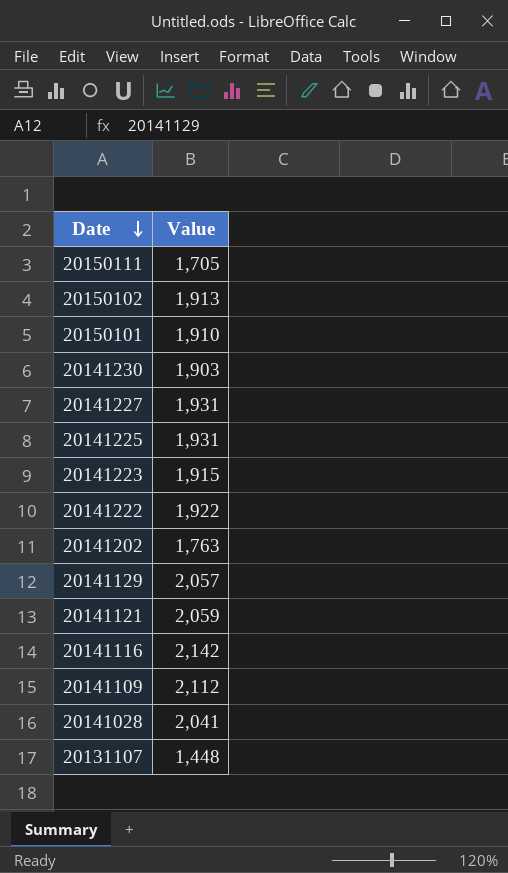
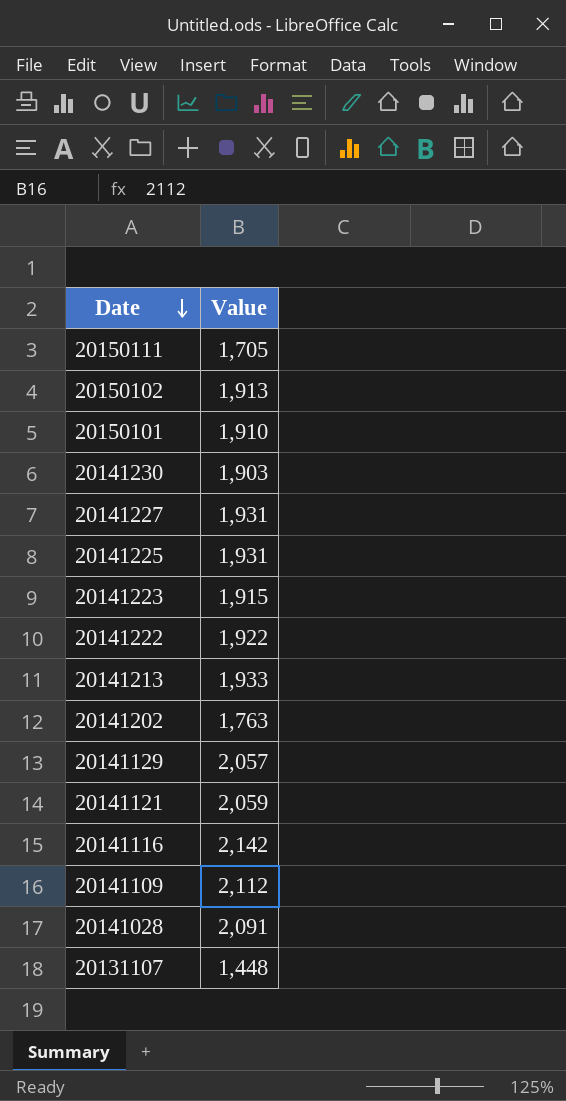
row 20141213: none -> 1,933
20141028 | Value: 2,041 -> 2,091

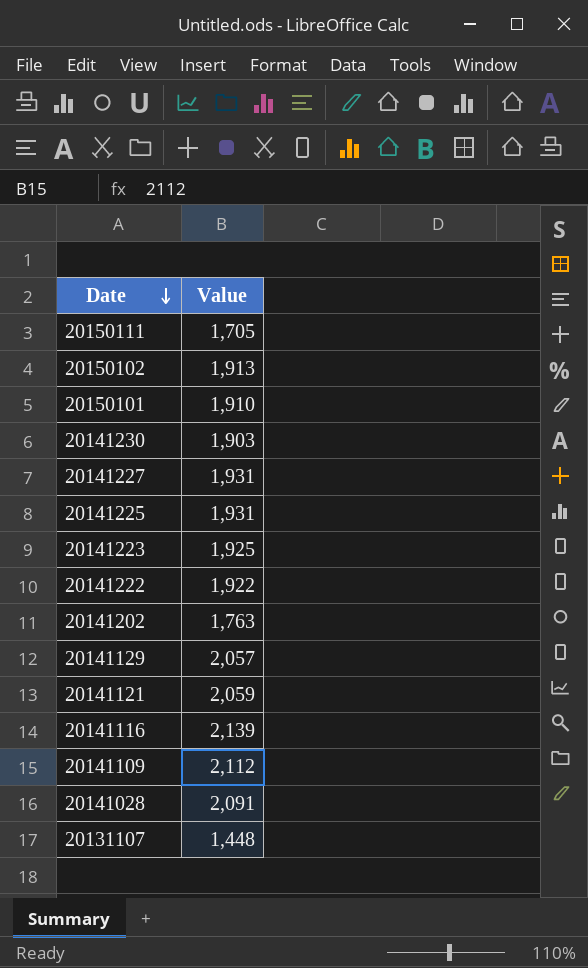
row 20141213: 1,933 -> none
20141223 | Value: 1,915 -> 1,925
20141116 | Value: 2,142 -> 2,139

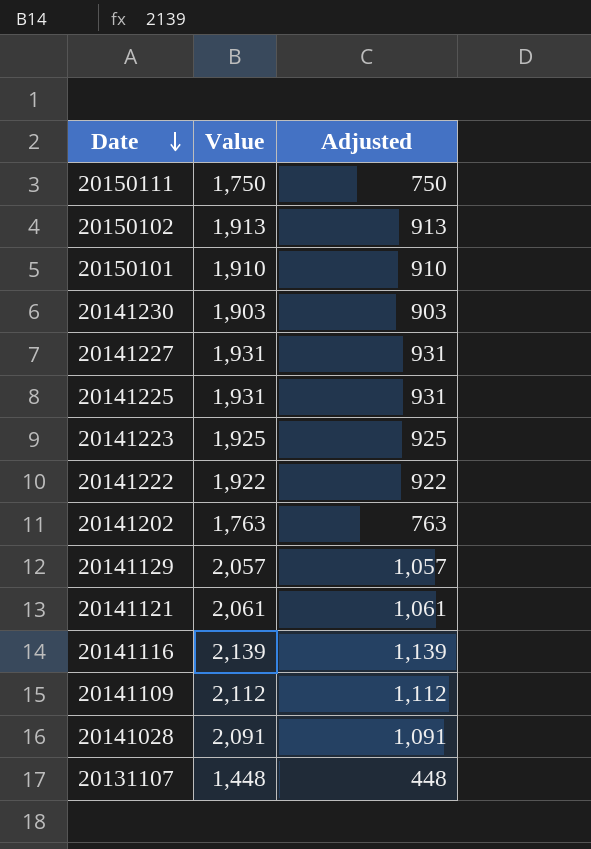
column Adjusted | formula: none -> [Value] - 1000
20150111 | Value: 1,705 -> 1,750
20141121 | Value: 2,059 -> 2,061

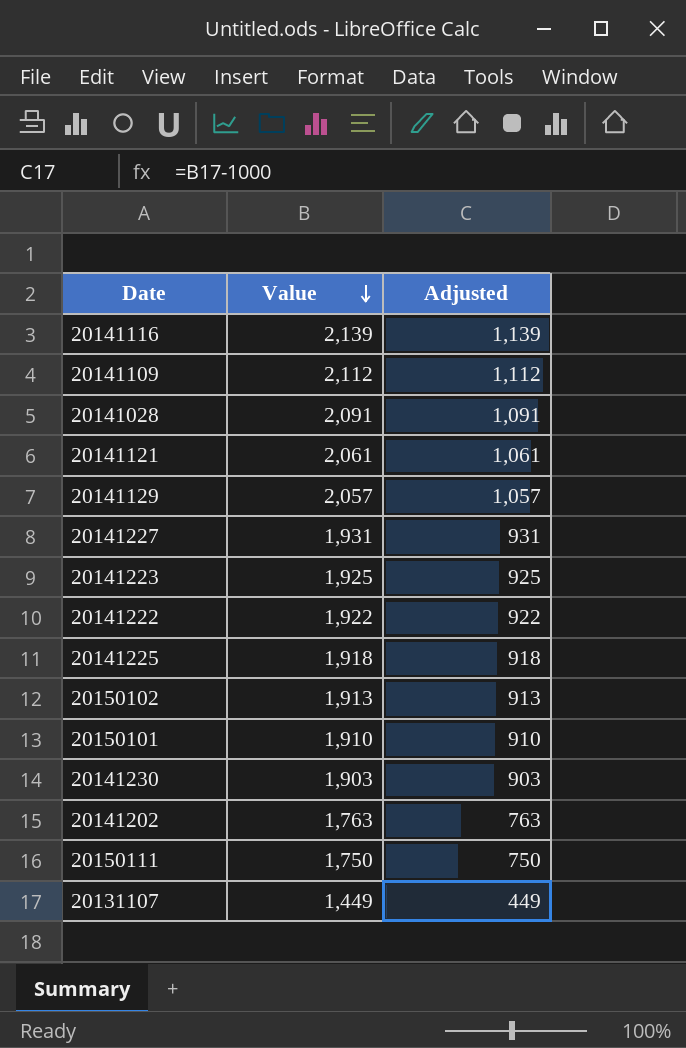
row order: Date descending -> Value descending
20141225 | Value: 1,931 -> 1,918
20141225 | Adjusted: 931 -> 918
20131107 | Value: 1,448 -> 1,449
20131107 | Adjusted: 448 -> 449

